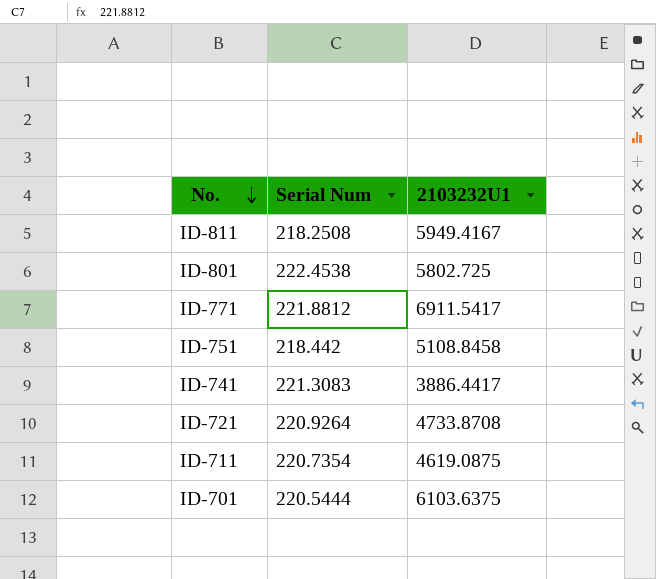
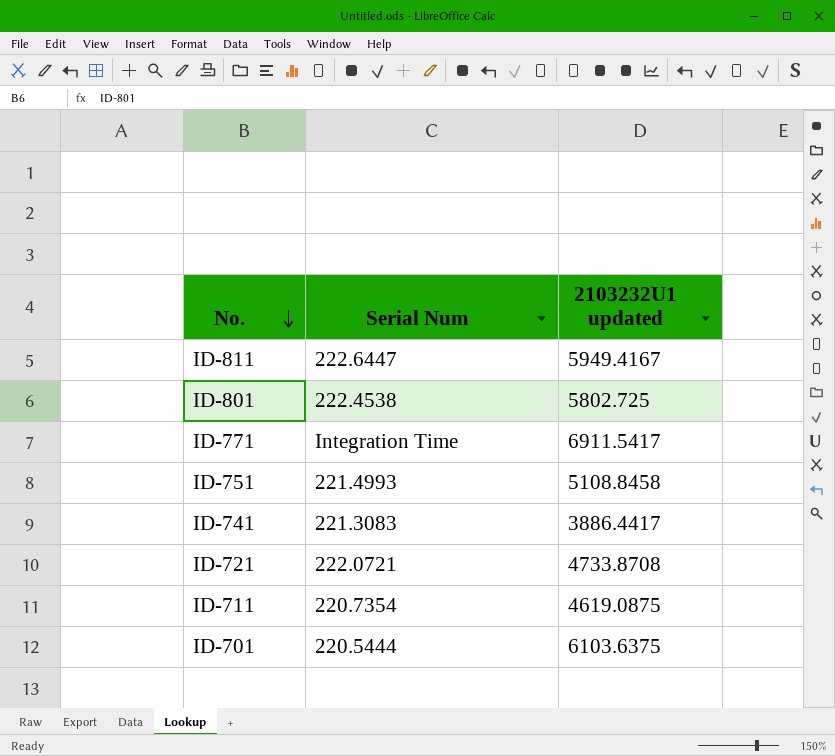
column name: 2103232U1 -> 2103232U1 updated
ID-811 | Serial Num: 218.2508 -> 222.6447
ID-771 | Serial Num: 221.8812 -> Integration Time
ID-751 | Serial Num: 218.442 -> 221.4993
ID-721 | Serial Num: 220.9264 -> 222.0721

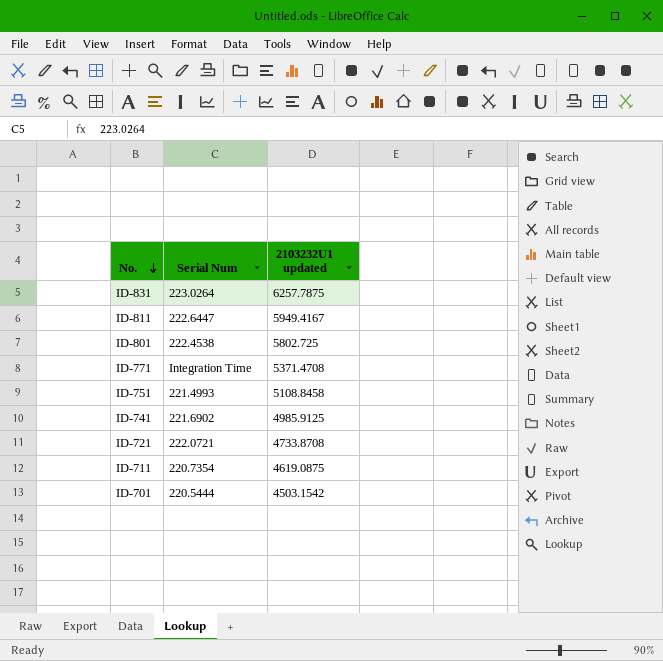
row ID-831: none -> 223.0264 | 6257.7875
ID-771 | 2103232U1 updated: 6911.5417 -> 5371.4708
ID-741 | Serial Num: 221.3083 -> 221.6902
ID-741 | 2103232U1 updated: 3886.4417 -> 4985.9125
ID-701 | 2103232U1 updated: 6103.6375 -> 4503.1542

